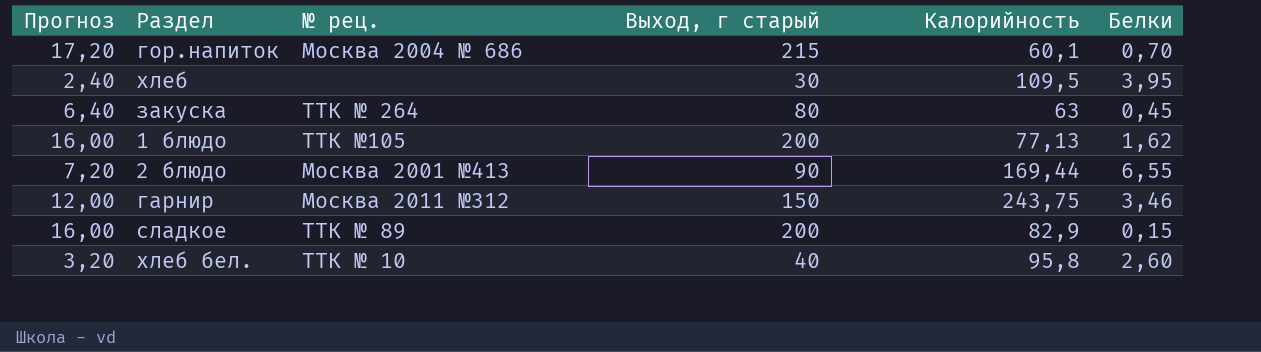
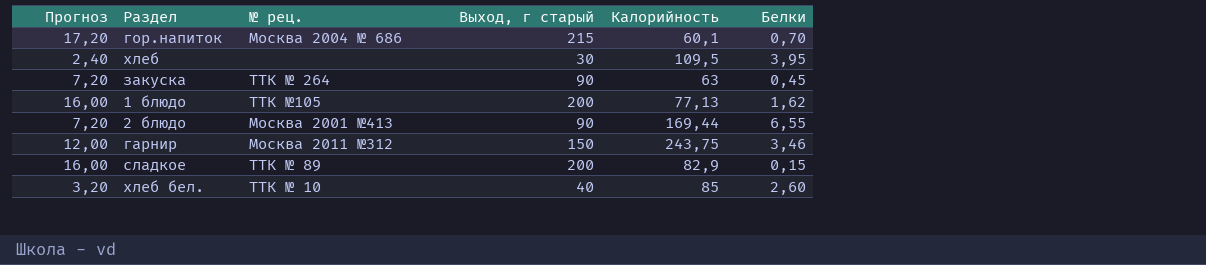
закуска | Прогноз: 6,40 -> 7,20
закуска | Выход, г старый: 80 -> 90
хлеб бел. | Калорийность: 95,8 -> 85

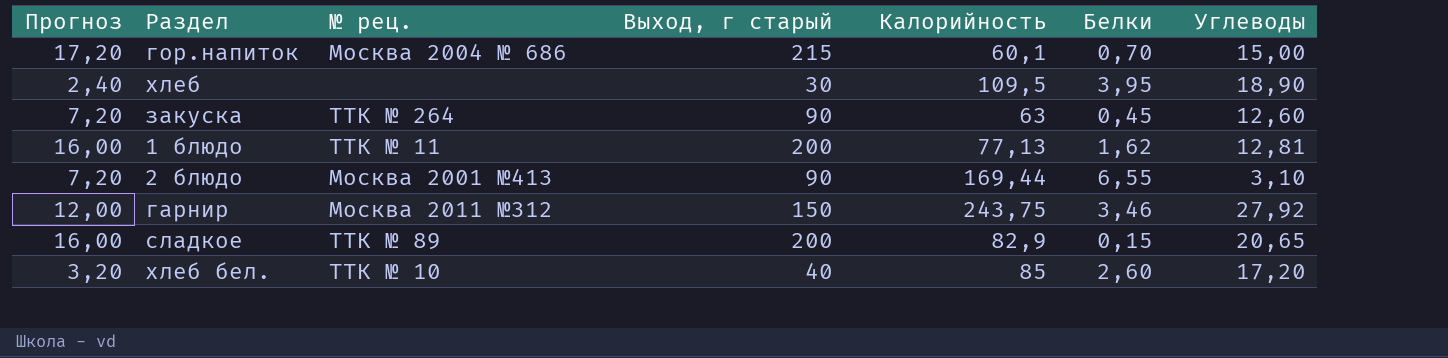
column Углеводы | position: none -> 7
1 блюдо | № рец.: ТТК №105 -> ТТК № 11

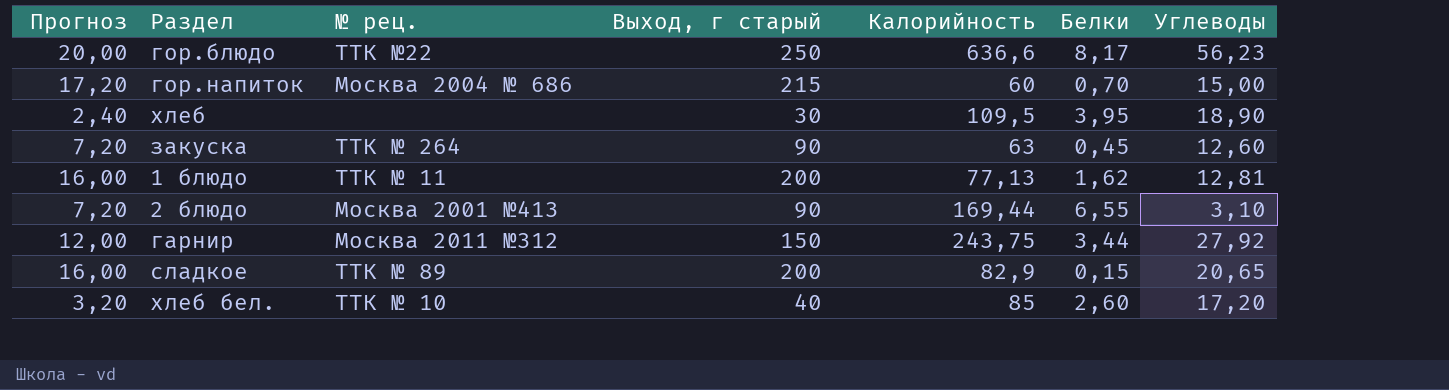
row гор.блюдо: none -> 20,00 | ТТК №22 | 250 | 636,6 | 8,17 | 56,23
гор.напиток | Калорийность: 60,1 -> 60
гарнир | Белки: 3,46 -> 3,44

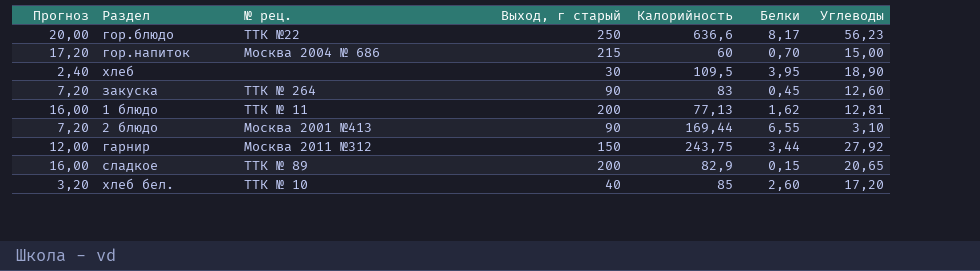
закуска | Калорийность: 63 -> 83

